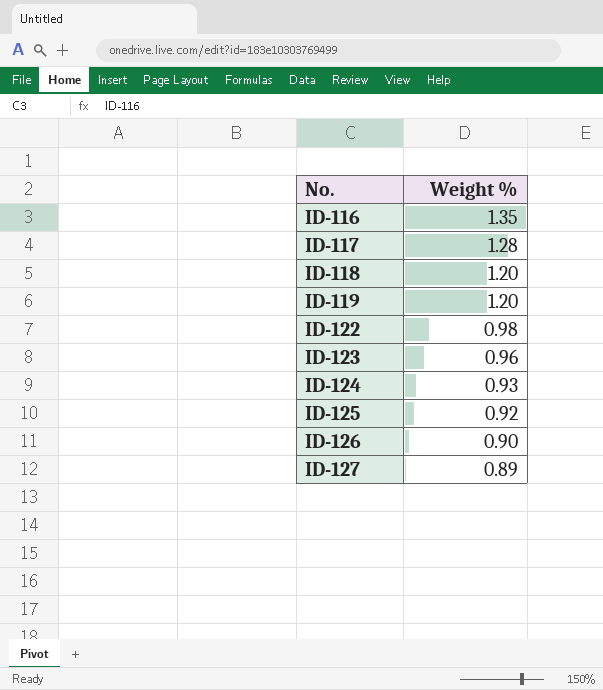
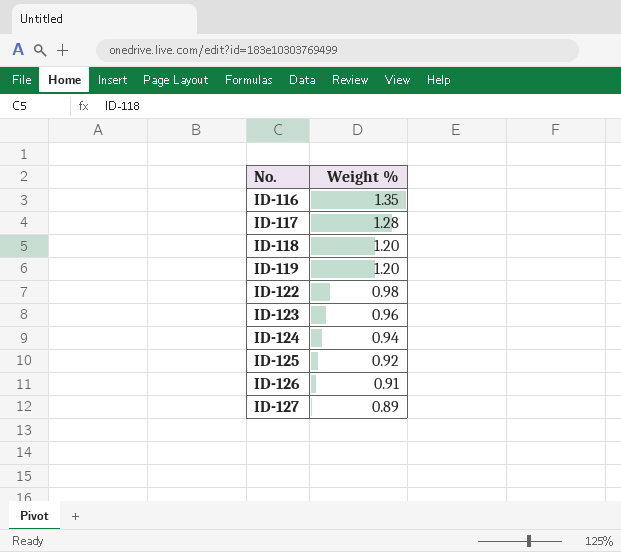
ID-124 | Weight %: 0.93 -> 0.94
ID-126 | Weight %: 0.90 -> 0.91

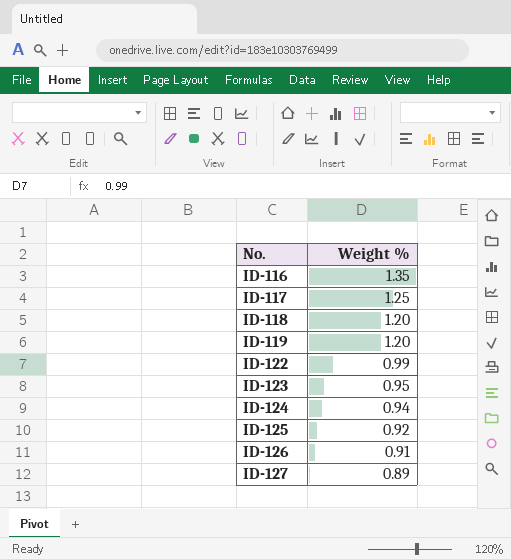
ID-117 | Weight %: 1.28 -> 1.25
ID-122 | Weight %: 0.98 -> 0.99
ID-123 | Weight %: 0.96 -> 0.95

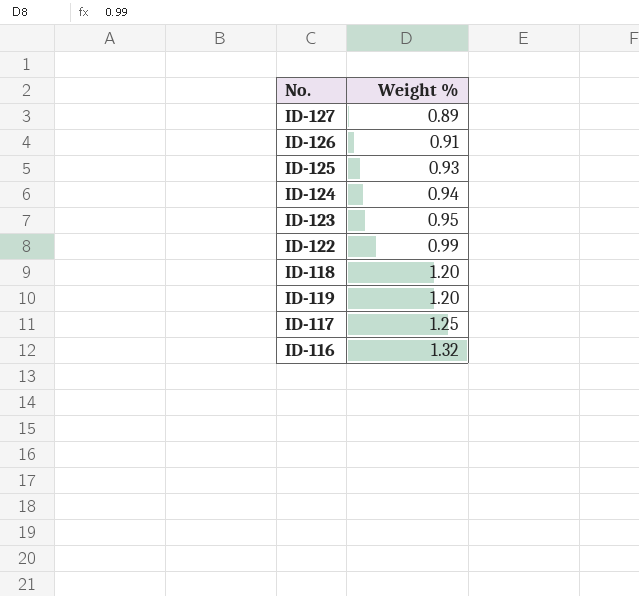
row order: No. ascending -> Weight % ascending
ID-125 | Weight %: 0.92 -> 0.93
ID-116 | Weight %: 1.35 -> 1.32

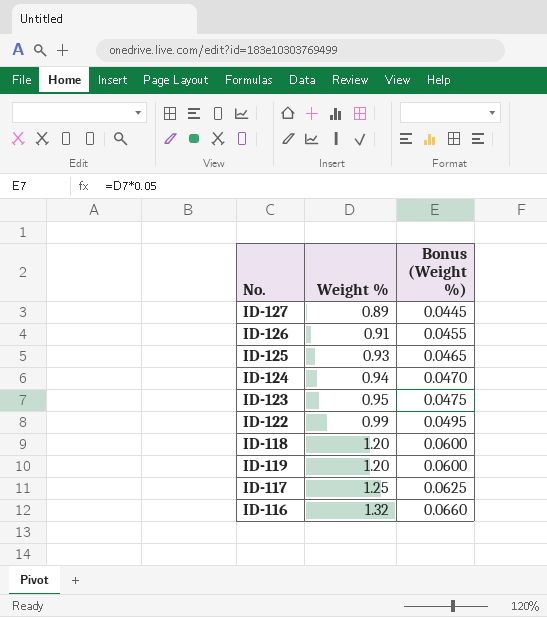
column Bonus (Weight %) | formula: none -> [Weight %] * 0.05

